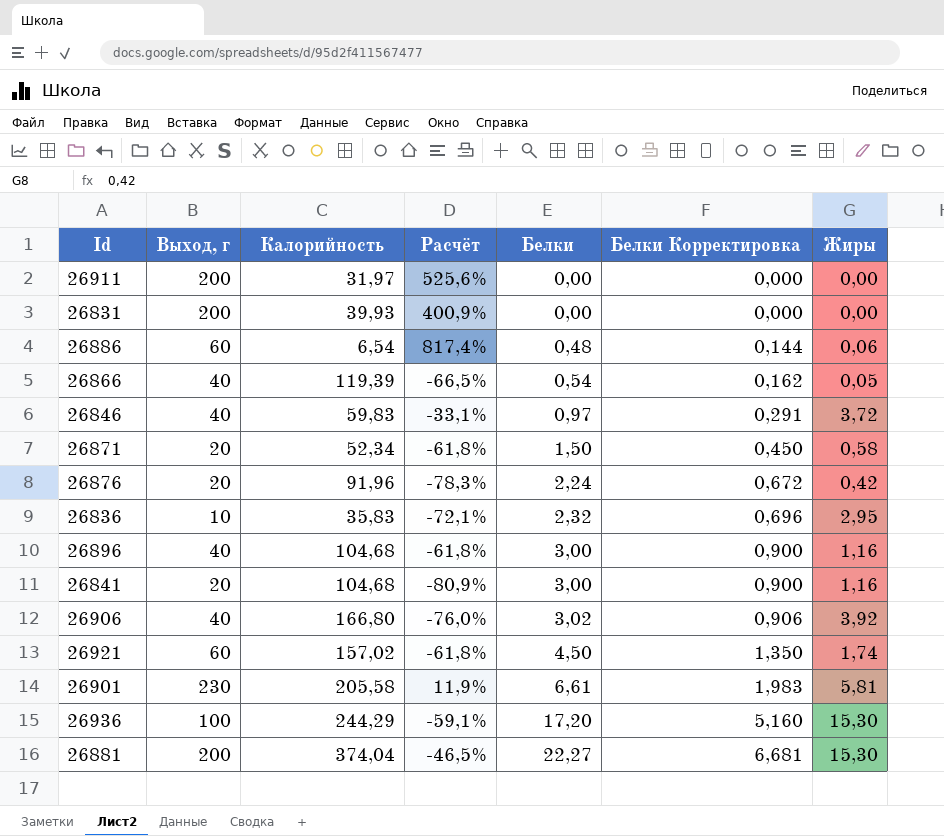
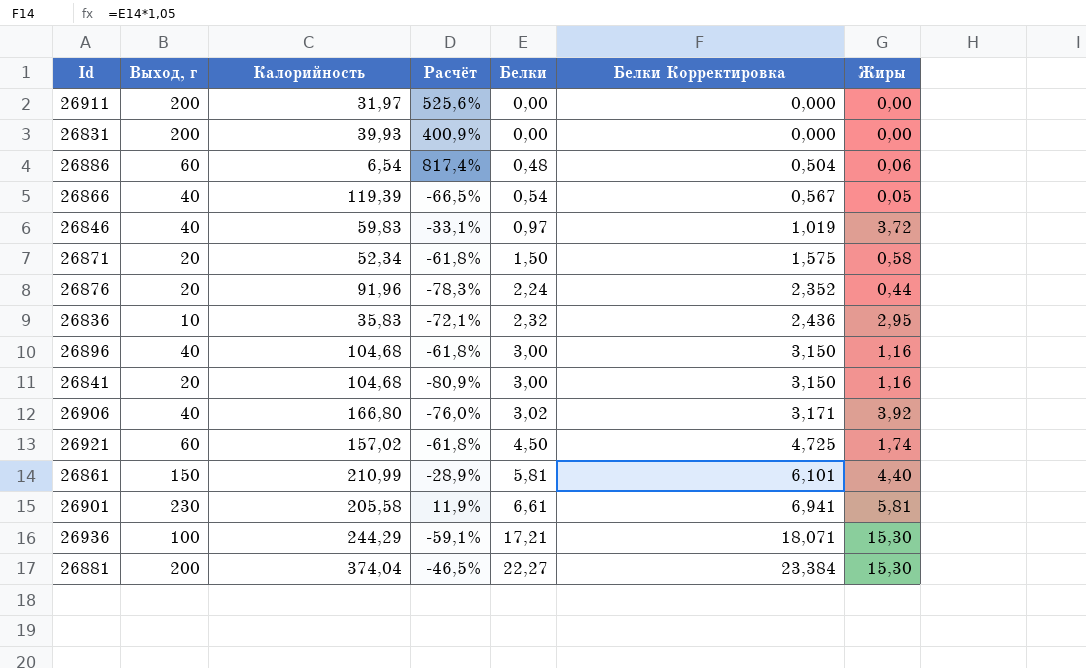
column Белки Корректировка | formula: [Белки] * 0,3 -> [Белки] * 1,05
26876 | Жиры: 0,42 -> 0,44
row 26861: none -> 150 | 210,99 | -28,9% | 5,81 | 6,101 | 4,40
26936 | Белки: 17,20 -> 17,21

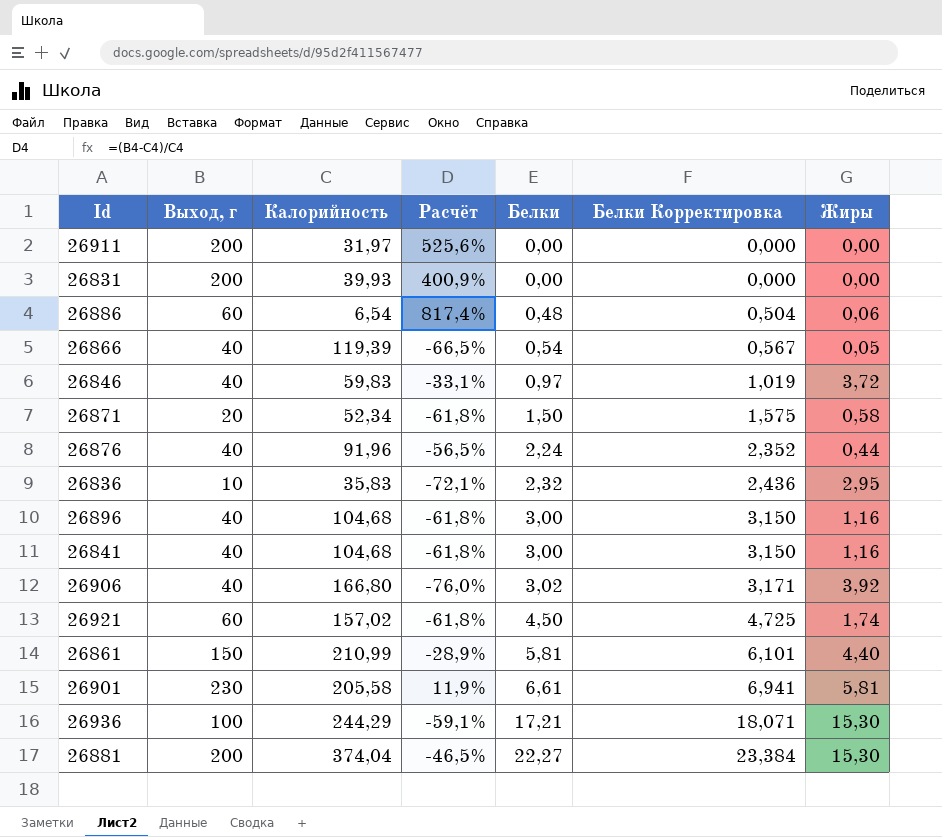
26876 | Выход, г: 20 -> 40
26876 | Расчёт: -78,3% -> -56,5%
26841 | Выход, г: 20 -> 40
26841 | Расчёт: -80,9% -> -61,8%

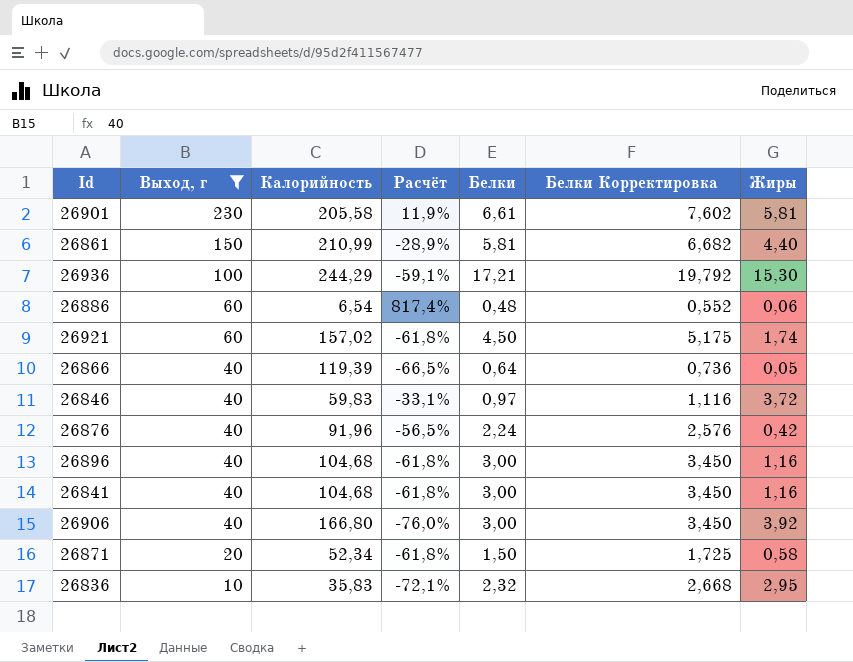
filter: none -> Выход, г != 200
row order: Белки ascending -> Выход, г descending
column Белки Корректировка | formula: [Белки] * 1,05 -> [Белки] * 1,15
26866 | Белки: 0,54 -> 0,64
26876 | Жиры: 0,44 -> 0,42
26906 | Белки: 3,02 -> 3,00

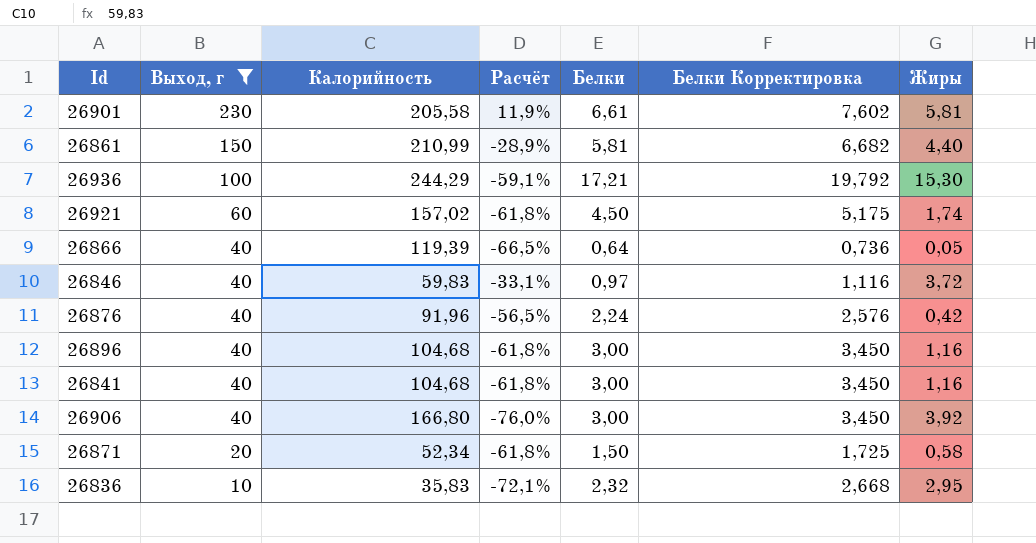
row 26886: 60 | 6,54 | 817,4% | 0,48 | 0,552 | 0,06 -> none

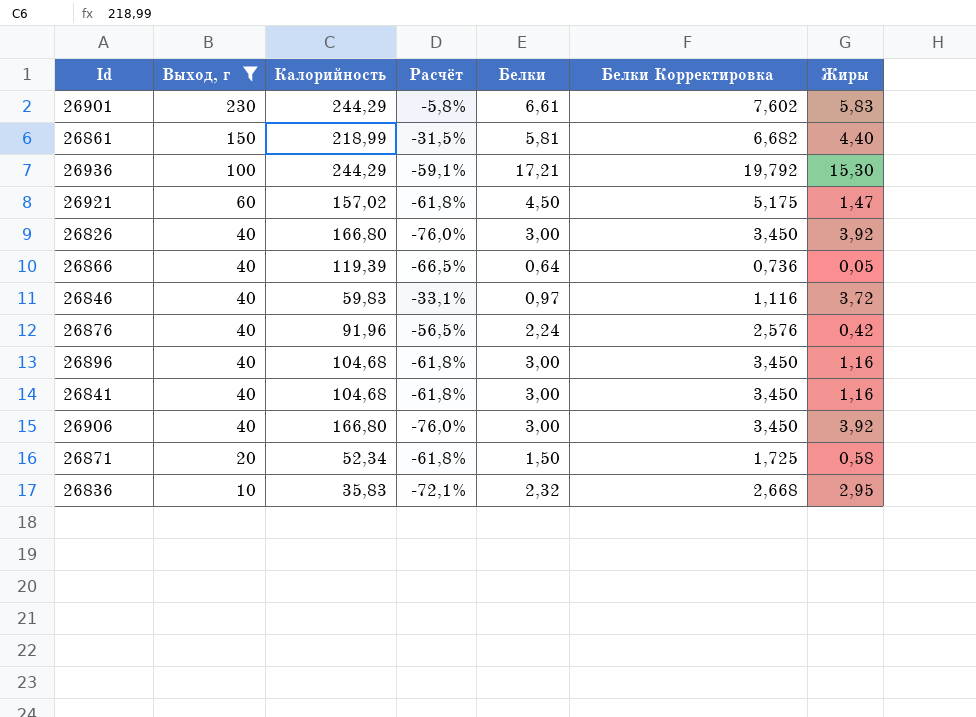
26901 | Калорийность: 205,58 -> 244,29
26901 | Расчёт: 11,9% -> -5,8%
26901 | Жиры: 5,81 -> 5,83
26861 | Калорийность: 210,99 -> 218,99
26861 | Расчёт: -28,9% -> -31,5%
26921 | Жиры: 1,74 -> 1,47
row 26826: none -> 40 | 166,80 | -76,0% | 3,00 | 3,450 | 3,92

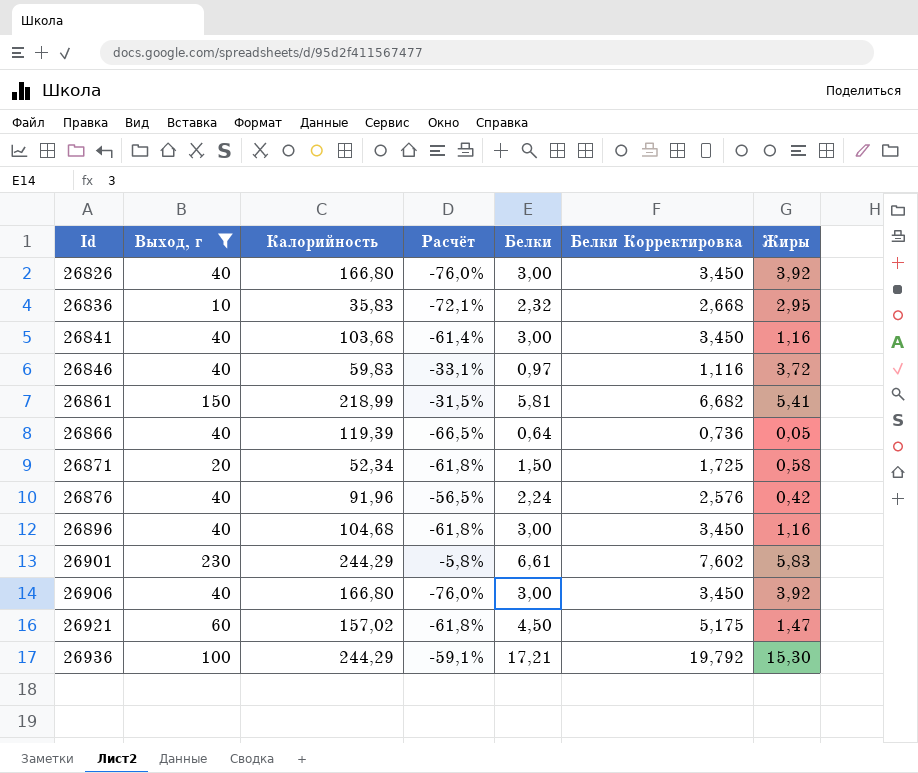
row order: Выход, г descending -> Id ascending
26841 | Калорийность: 104,68 -> 103,68
26841 | Расчёт: -61,8% -> -61,4%
26861 | Жиры: 4,40 -> 5,41

